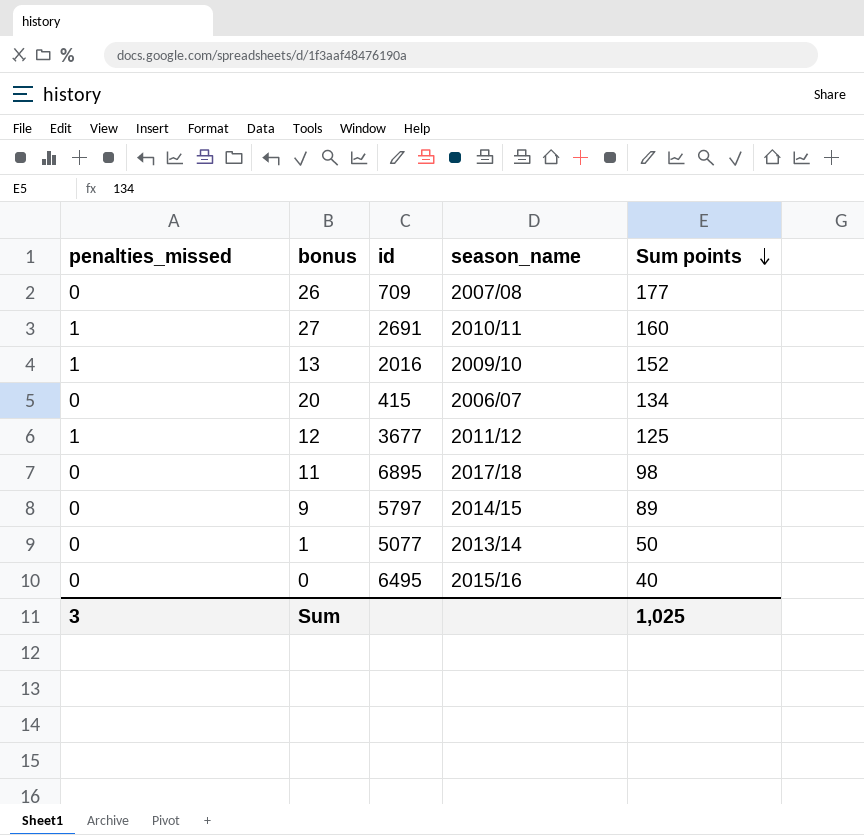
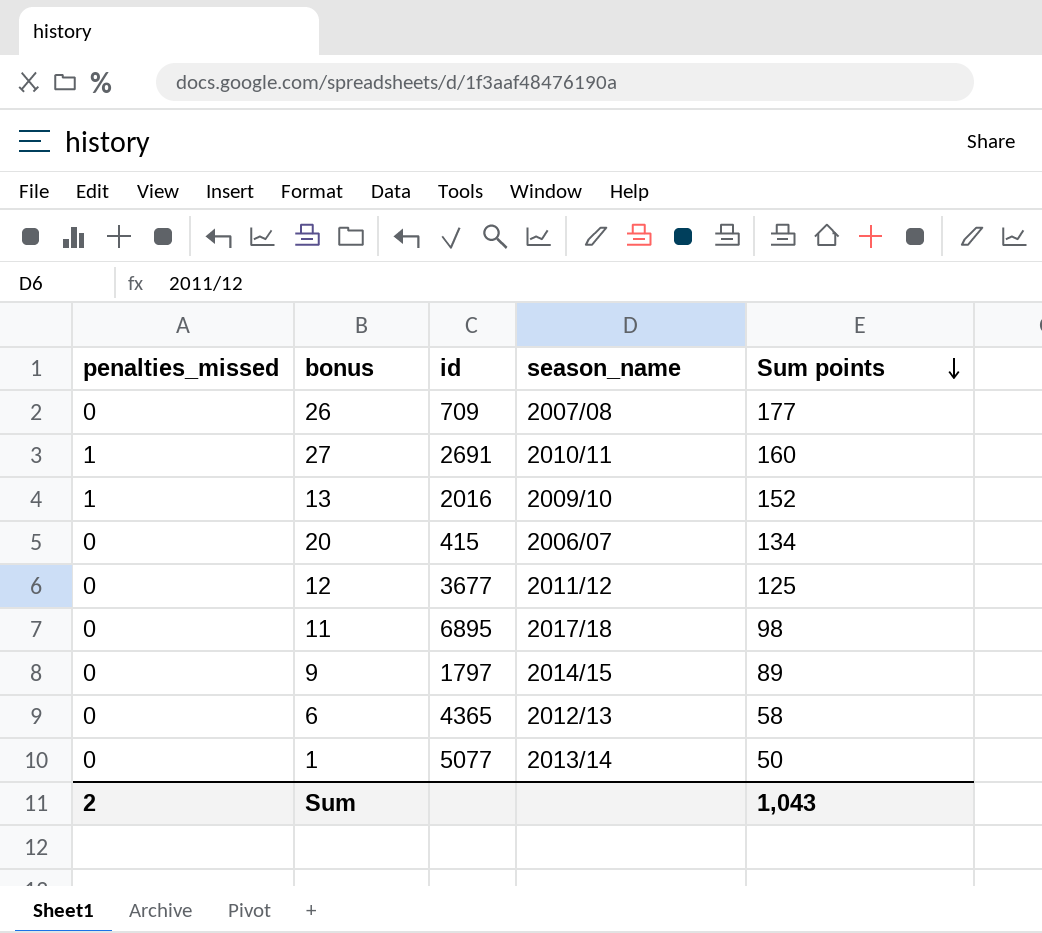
row 0: 0 | 6495 | 2015/16 | 40 -> none
12 | penalties_missed: 1 -> 0
9 | id: 5797 -> 1797
row 6: none -> 0 | 4365 | 2012/13 | 58
Sum | penalties_missed: 3 -> 2
Sum | Sum points: 1,025 -> 1,043

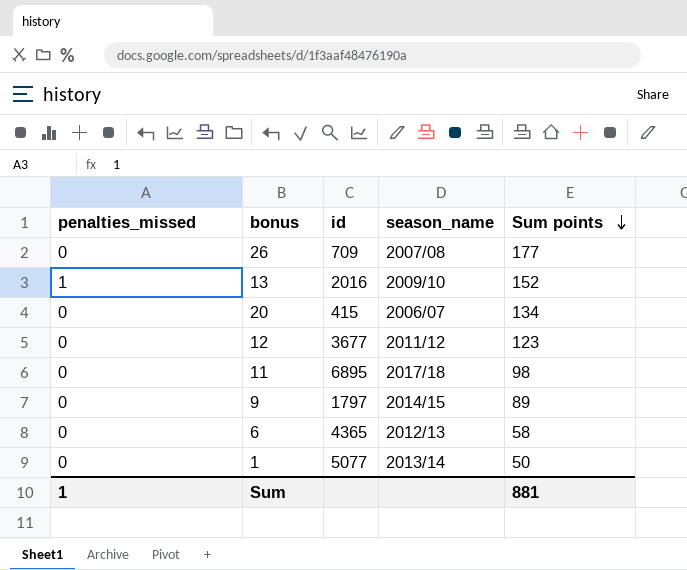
row 27: 1 | 2691 | 2010/11 | 160 -> none
12 | Sum points: 125 -> 123
Sum | penalties_missed: 2 -> 1
Sum | Sum points: 1,043 -> 881

